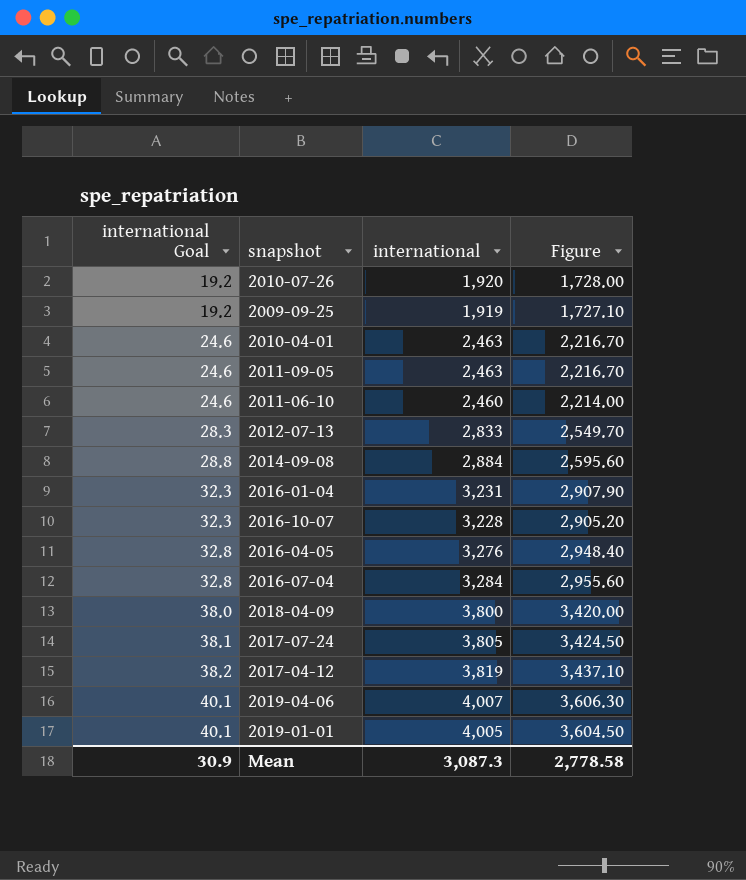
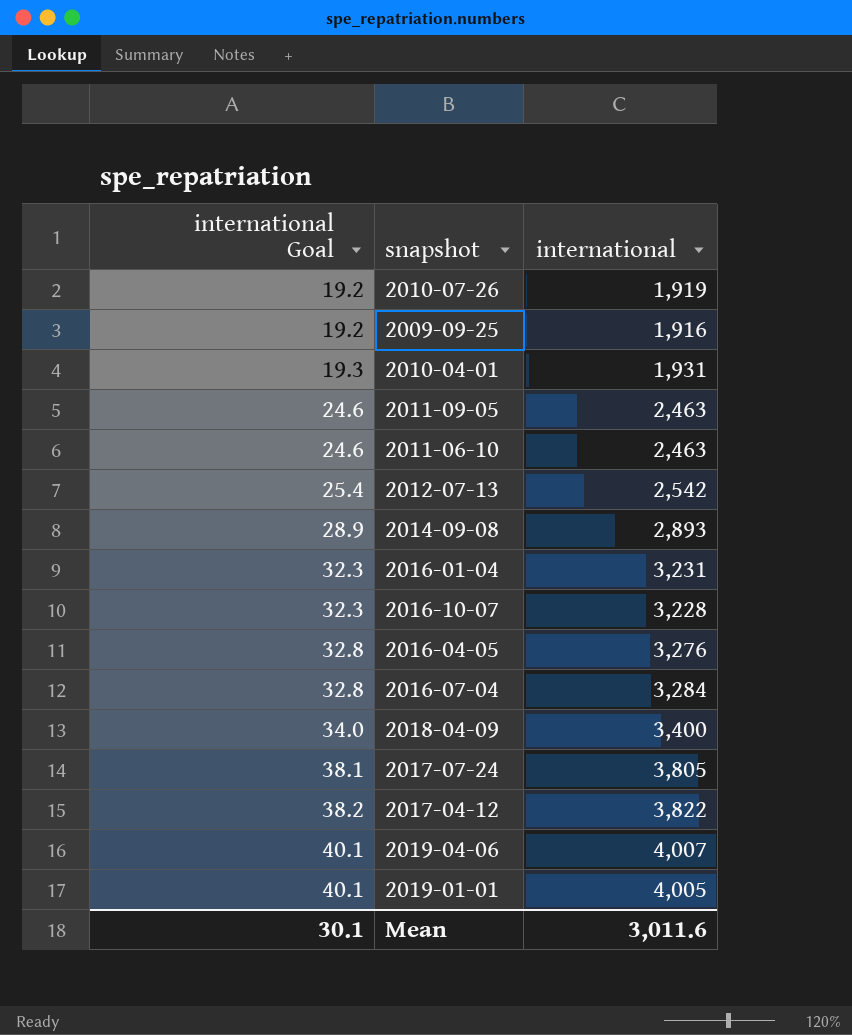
column Figure | formula: [international] * 0.9 -> none
2010-07-26 | international: 1,920 -> 1,919
2009-09-25 | international: 1,919 -> 1,916
2010-04-01 | international Goal: 24.6 -> 19.3
2010-04-01 | international: 2,463 -> 1,931
2011-06-10 | international: 2,460 -> 2,463
2012-07-13 | international Goal: 28.3 -> 25.4
2012-07-13 | international: 2,833 -> 2,542
2014-09-08 | international Goal: 28.8 -> 28.9
2014-09-08 | international: 2,884 -> 2,893
2018-04-09 | international Goal: 38.0 -> 34.0
2018-04-09 | international: 3,800 -> 3,400
2017-04-12 | international: 3,819 -> 3,822
Mean | international Goal: 30.9 -> 30.1
Mean | international: 3,087.3 -> 3,011.6

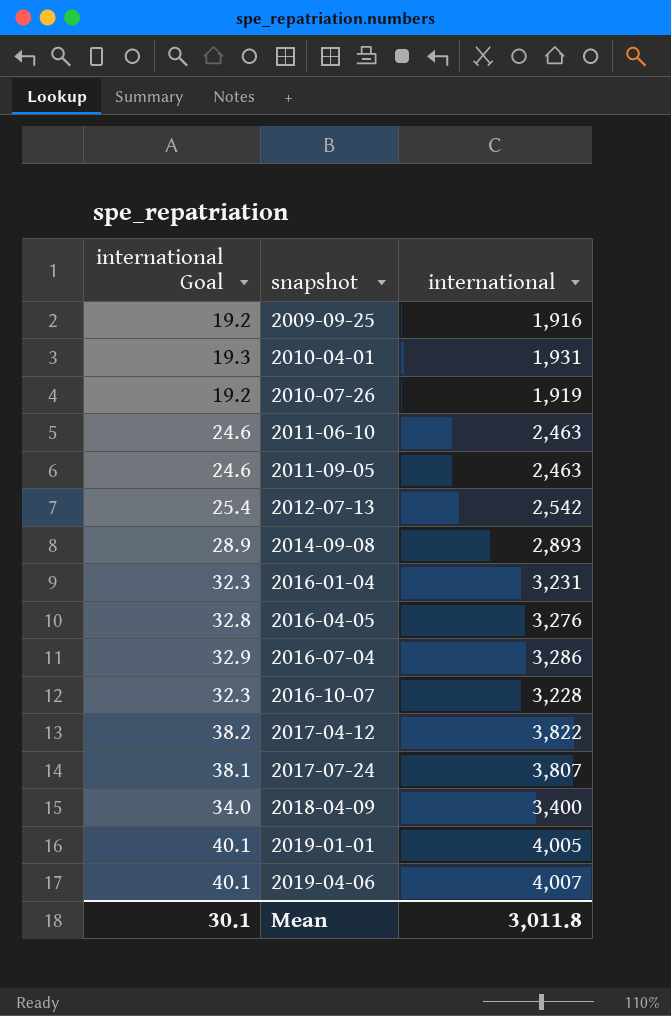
row order: international Goal ascending -> snapshot ascending
2016-07-04 | international Goal: 32.8 -> 32.9
2016-07-04 | international: 3,284 -> 3,286
2017-07-24 | international: 3,805 -> 3,807
Mean | international: 3,011.6 -> 3,011.8

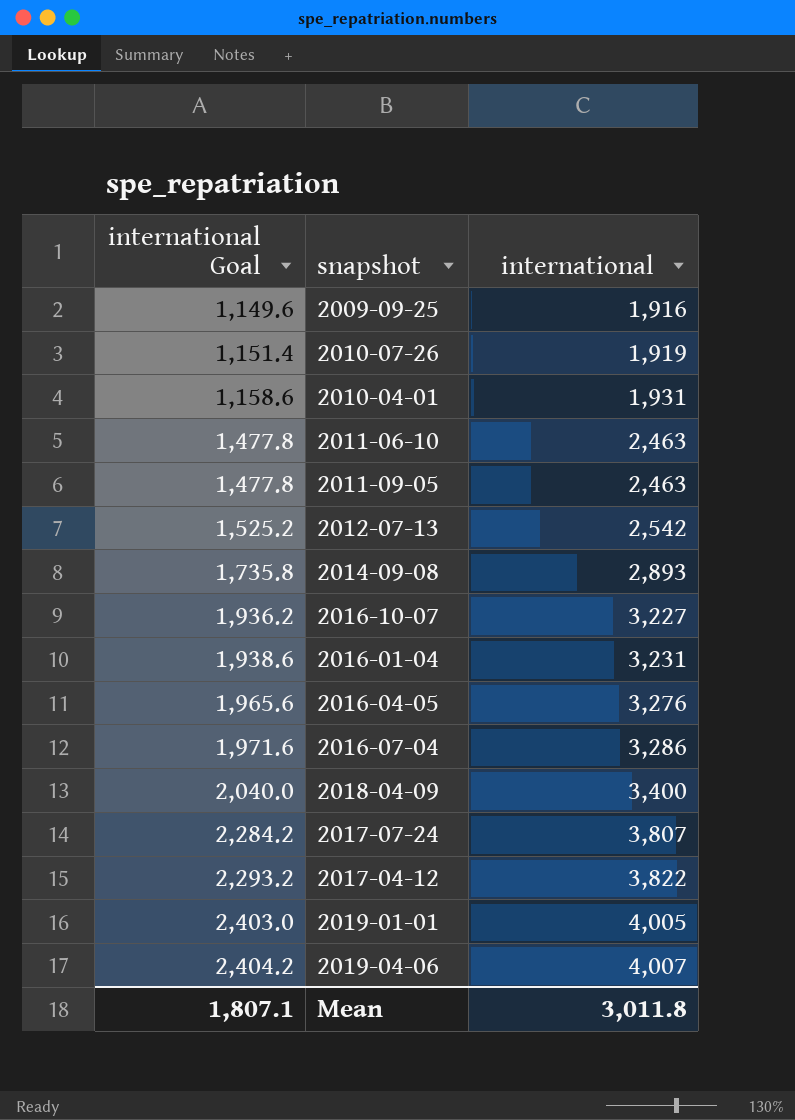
row order: snapshot ascending -> international Goal ascending
column international Goal | formula: [international] * 0.01 -> [international] * 0.6
2016-10-07 | international: 3,228 -> 3,227
Mean | international Goal: 30.1 -> 1,807.1

